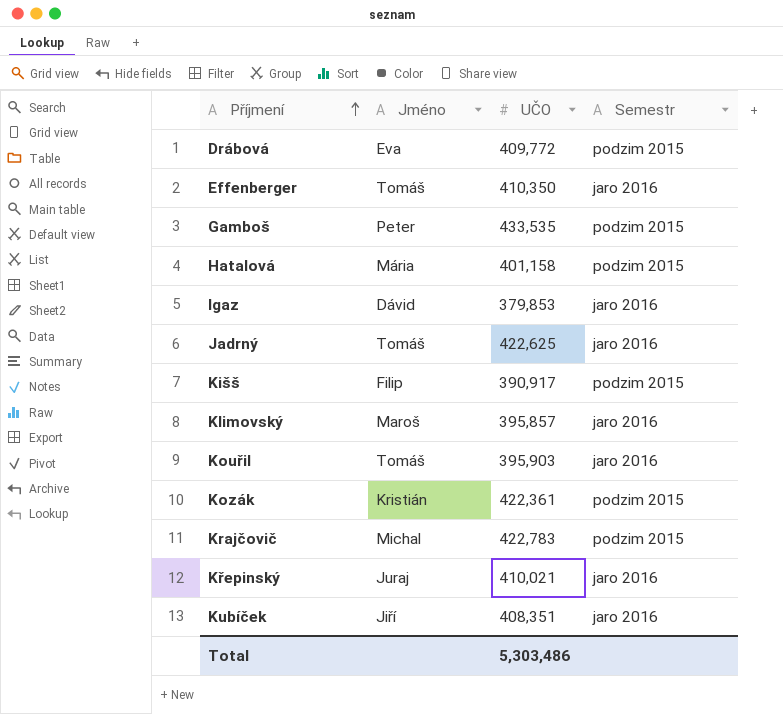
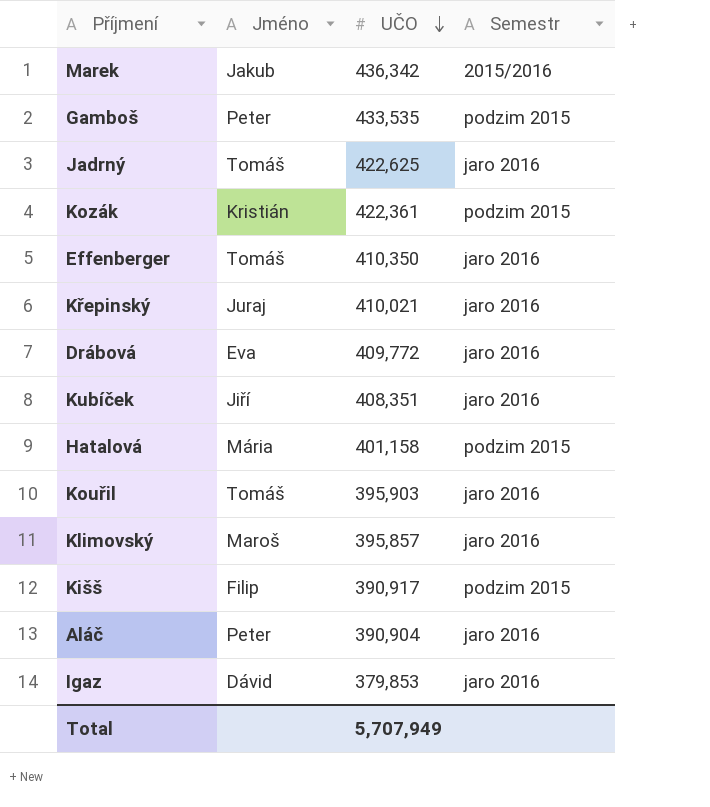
row order: Příjmení ascending -> UČO descending
row Krajčovič: Michal | 422,783 | podzim 2015 -> none
row Marek: none -> Jakub | 436,342 | 2015/2016
Drábová | Semestr: podzim 2015 -> jaro 2016
row Aláč: none -> Peter | 390,904 | jaro 2016
Total | UČO: 5,303,486 -> 5,707,949

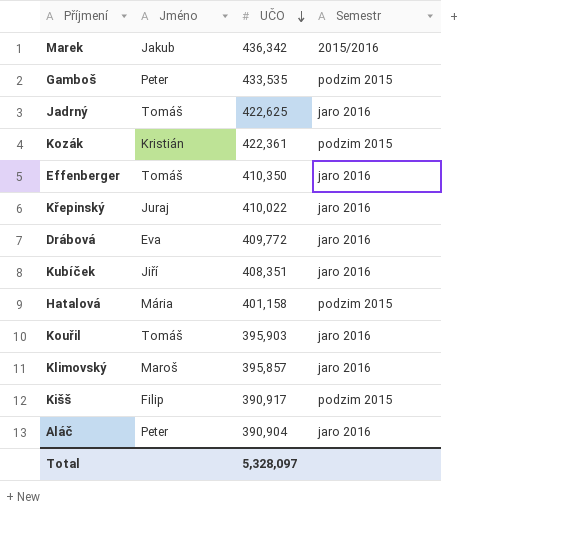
row Igaz: Dávid | 379,853 | jaro 2016 -> none
Křepinský | UČO: 410,021 -> 410,022
Total | UČO: 5,707,949 -> 5,328,097

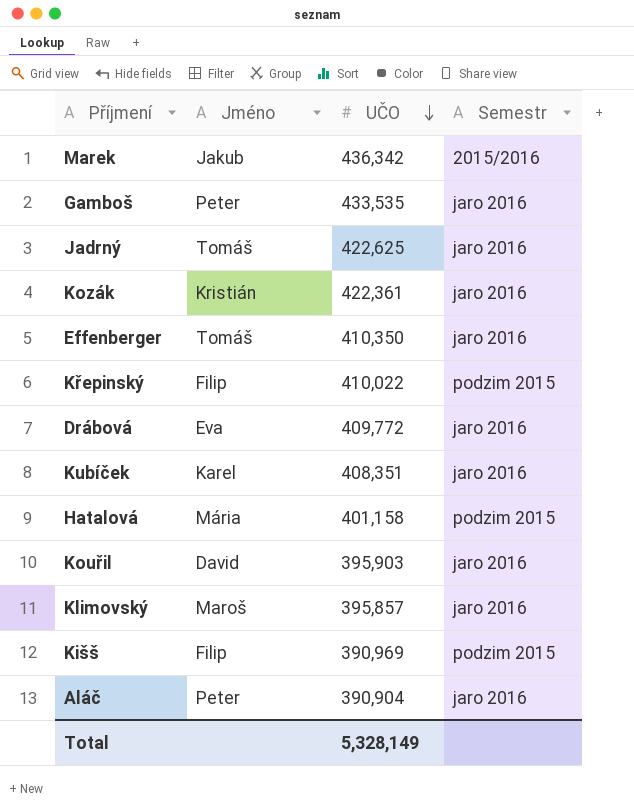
Gamboš | Semestr: podzim 2015 -> jaro 2016
Kozák | Semestr: podzim 2015 -> jaro 2016
Křepinský | Jméno: Juraj -> Filip
Křepinský | Semestr: jaro 2016 -> podzim 2015
Kubíček | Jméno: Jiří -> Karel
Kouřil | Jméno: Tomáš -> David
Kišš | UČO: 390,917 -> 390,969
Total | UČO: 5,328,097 -> 5,328,149

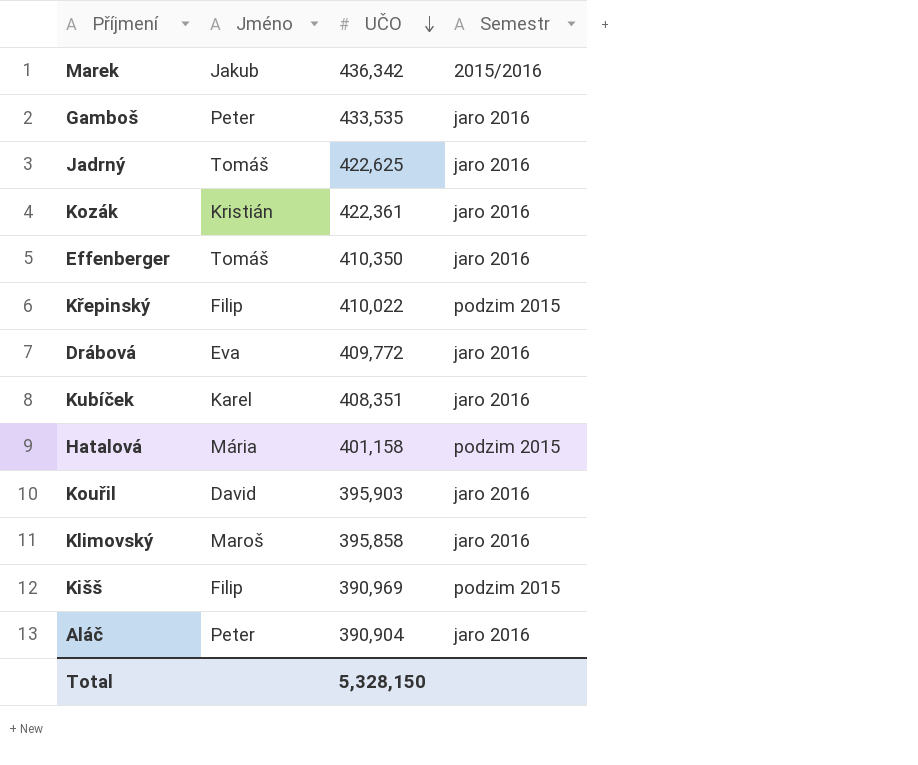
Klimovský | UČO: 395,857 -> 395,858
Total | UČO: 5,328,149 -> 5,328,150

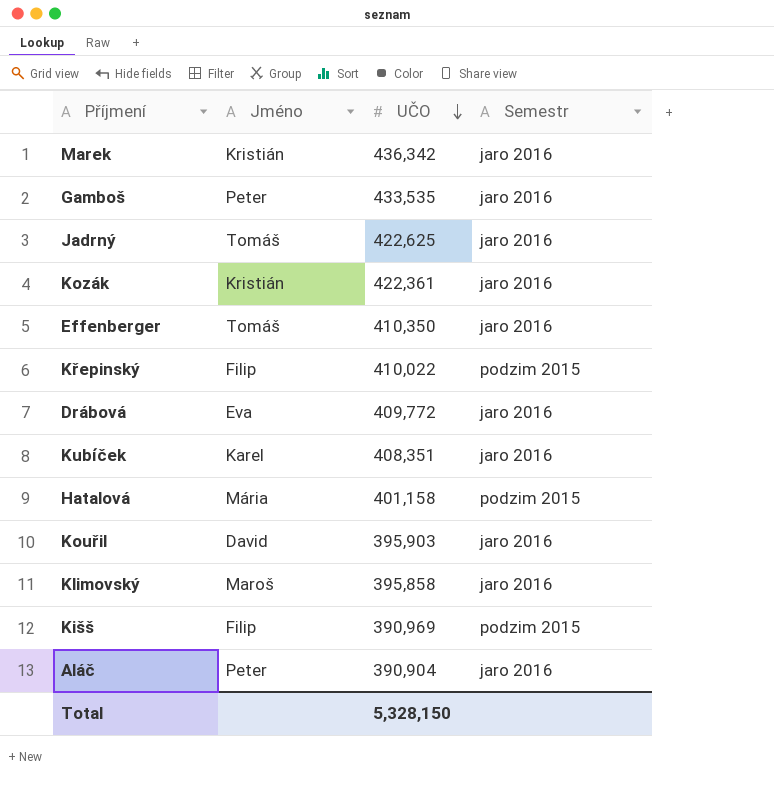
Marek | Jméno: Jakub -> Kristián
Marek | Semestr: 2015/2016 -> jaro 2016

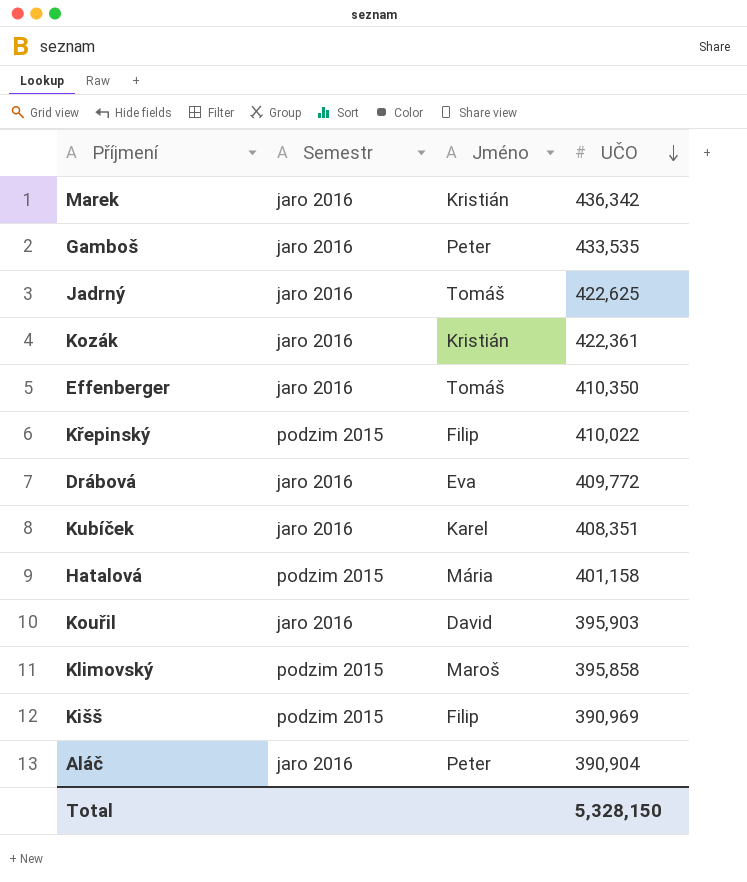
column Semestr | position: 4 -> 2
Klimovský | Semestr: jaro 2016 -> podzim 2015

